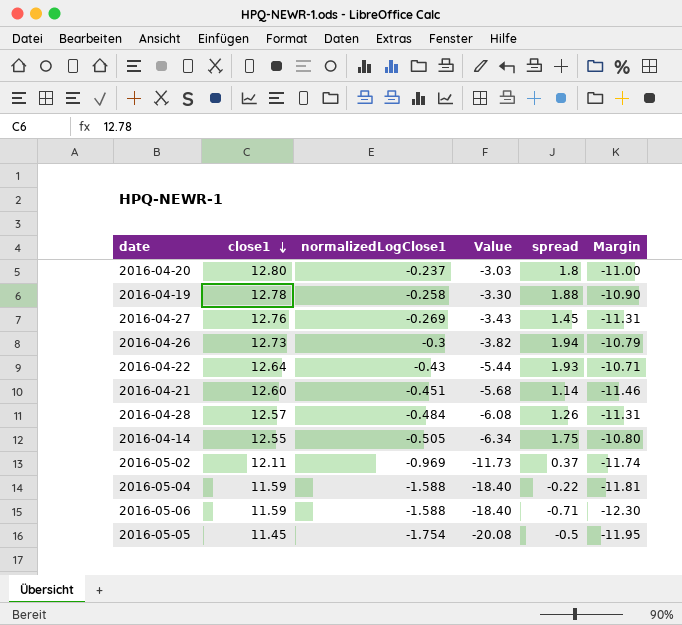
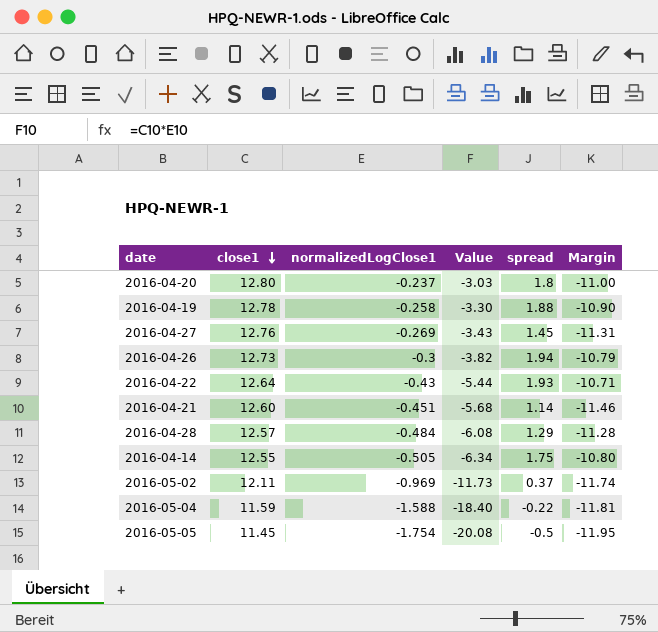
row 2016-05-06: 11.59 | -1.588 | -18.40 | -0.71 | -12.30 -> none
2016-04-28 | spread: 1.26 -> 1.29
2016-04-28 | Margin: -11.31 -> -11.28

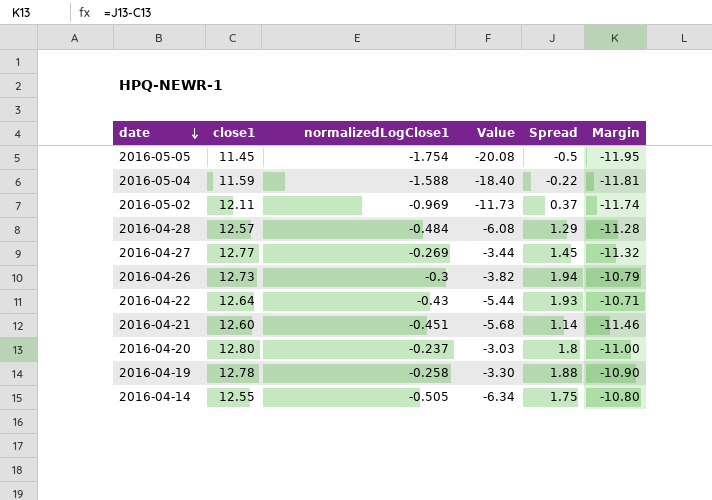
row order: close1 descending -> date descending
column name: spread -> Spread
2016-04-27 | close1: 12.76 -> 12.77
2016-04-27 | Value: -3.43 -> -3.44
2016-04-27 | Margin: -11.31 -> -11.32

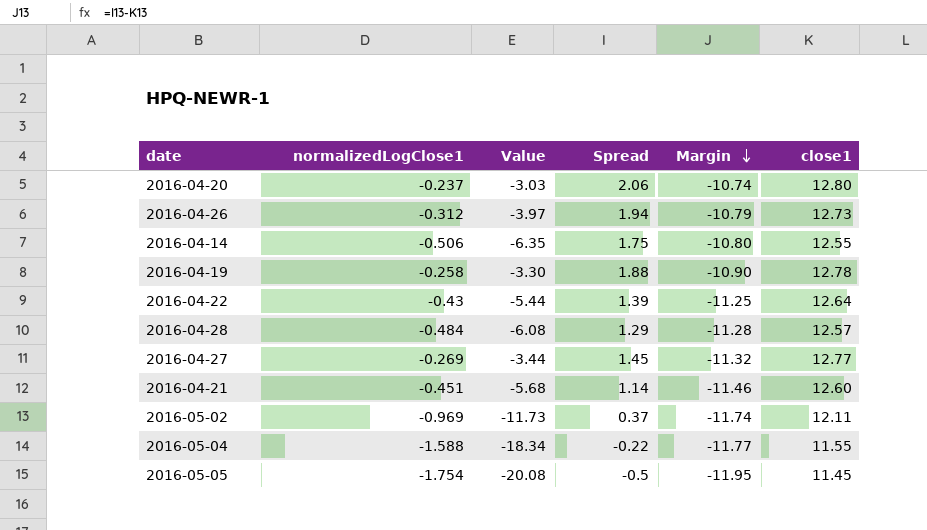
row order: date descending -> Margin descending
column close1 | position: 2 -> 6
2016-04-20 | Spread: 1.8 -> 2.06
2016-04-20 | Margin: -11.00 -> -10.74
2016-04-26 | normalizedLogClose1: -0.3 -> -0.312
2016-04-26 | Value: -3.82 -> -3.97
2016-04-14 | normalizedLogClose1: -0.505 -> -0.506
2016-04-14 | Value: -6.34 -> -6.35
2016-04-22 | Spread: 1.93 -> 1.39
2016-04-22 | Margin: -10.71 -> -11.25
2016-05-04 | Value: -18.40 -> -18.34
2016-05-04 | Margin: -11.81 -> -11.77
2016-05-04 | close1: 11.59 -> 11.55

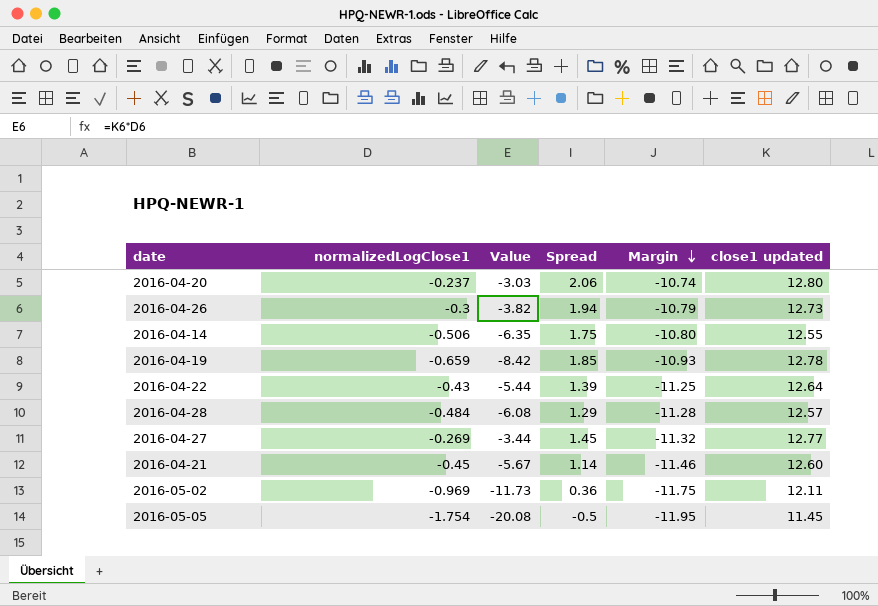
column name: close1 -> close1 updated
row 2016-05-04: -1.588 | -18.34 | -0.22 | -11.77 | 11.55 -> none
2016-04-26 | normalizedLogClose1: -0.312 -> -0.3
2016-04-26 | Value: -3.97 -> -3.82
2016-04-19 | normalizedLogClose1: -0.258 -> -0.659
2016-04-19 | Value: -3.30 -> -8.42
2016-04-19 | Spread: 1.88 -> 1.85
2016-04-19 | Margin: -10.90 -> -10.93
2016-04-21 | normalizedLogClose1: -0.451 -> -0.45
2016-04-21 | Value: -5.68 -> -5.67
2016-05-02 | Spread: 0.37 -> 0.36
2016-05-02 | Margin: -11.74 -> -11.75

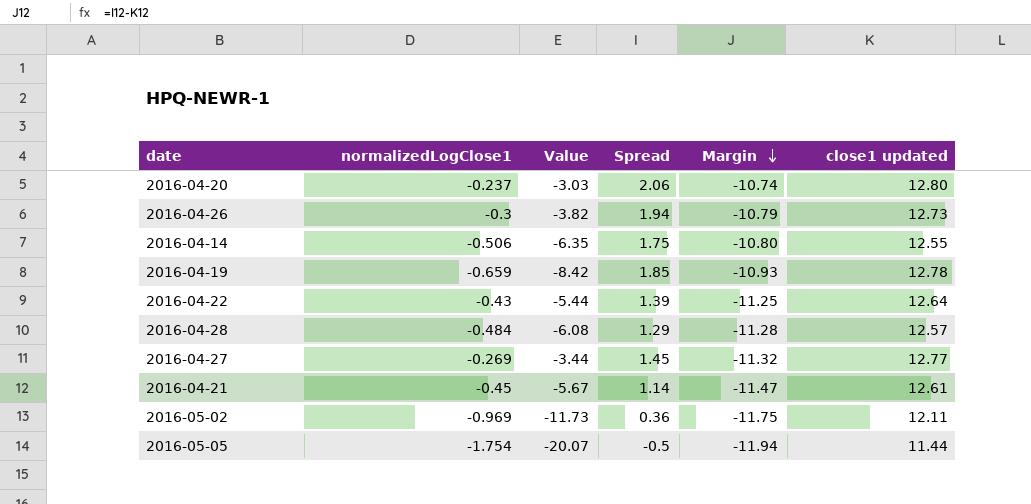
2016-04-21 | Margin: -11.46 -> -11.47
2016-04-21 | close1 updated: 12.60 -> 12.61
2016-05-05 | Value: -20.08 -> -20.07
2016-05-05 | Margin: -11.95 -> -11.94
2016-05-05 | close1 updated: 11.45 -> 11.44

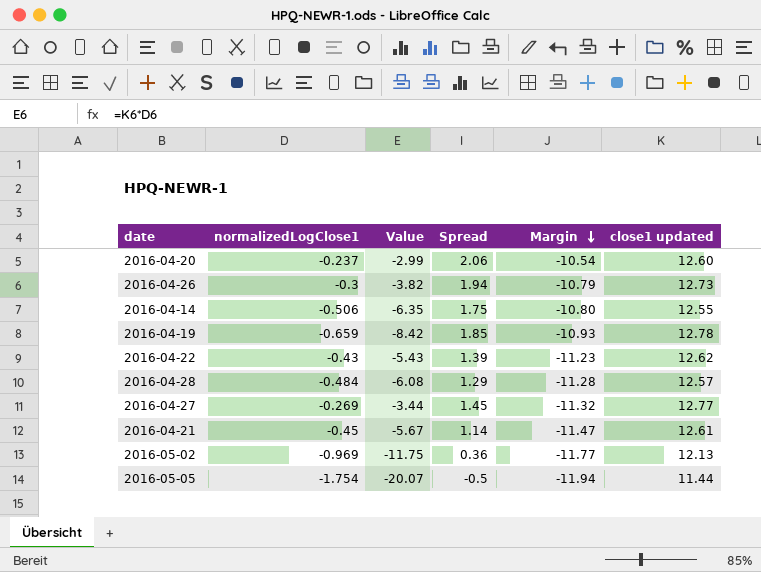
2016-04-20 | Value: -3.03 -> -2.99
2016-04-20 | Margin: -10.74 -> -10.54
2016-04-20 | close1 updated: 12.80 -> 12.60
2016-04-22 | Value: -5.44 -> -5.43
2016-04-22 | Margin: -11.25 -> -11.23
2016-04-22 | close1 updated: 12.64 -> 12.62
2016-05-02 | Value: -11.73 -> -11.75
2016-05-02 | Margin: -11.75 -> -11.77
2016-05-02 | close1 updated: 12.11 -> 12.13

